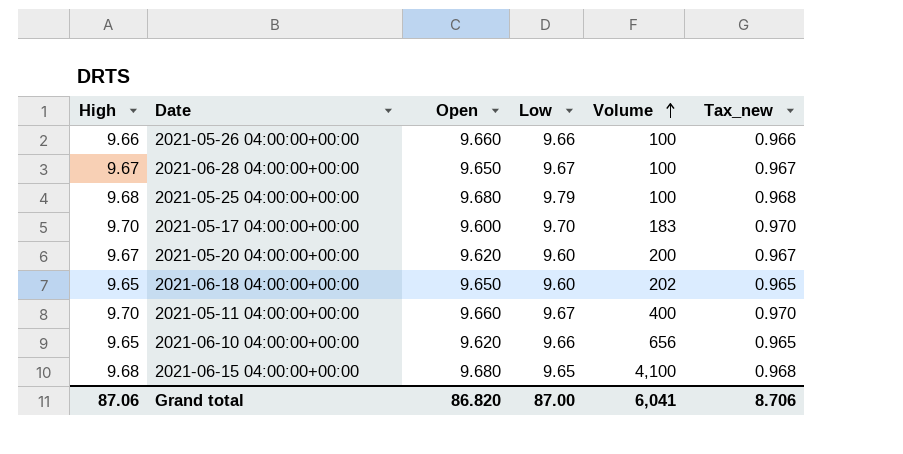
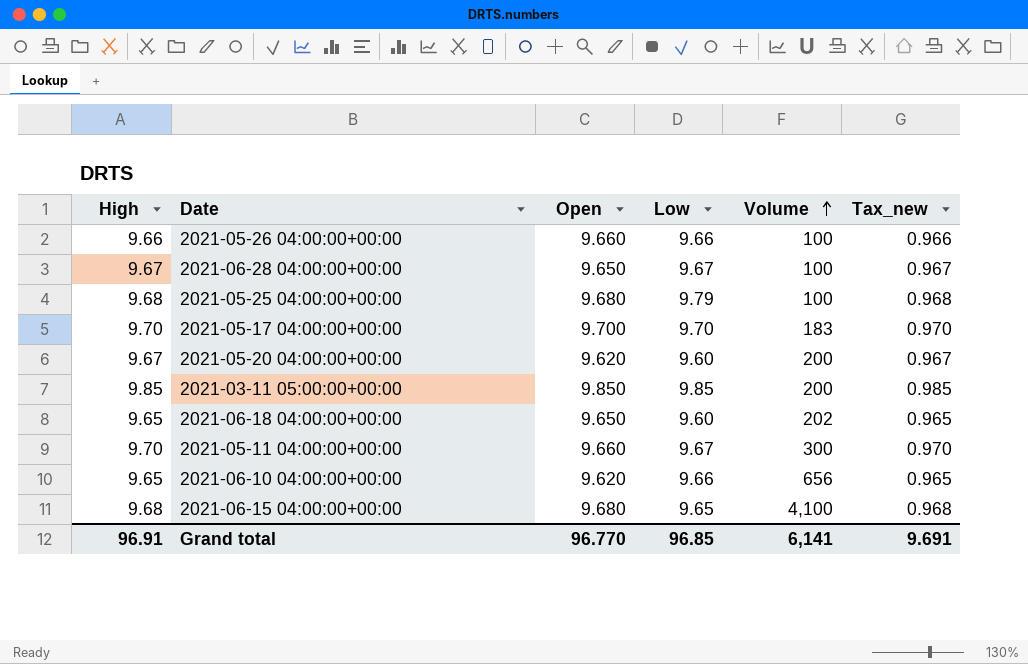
2021-05-17 04:00:00+00:00 | Open: 9.600 -> 9.700
row 2021-03-11 05:00:00+00:00: none -> 9.85 | 9.850 | 9.85 | 200 | 0.985
2021-05-11 04:00:00+00:00 | Volume: 400 -> 300
Grand total | High: 87.06 -> 96.91
Grand total | Open: 86.820 -> 96.770
Grand total | Low: 87.00 -> 96.85
Grand total | Volume: 6,041 -> 6,141
Grand total | Tax_new: 8.706 -> 9.691

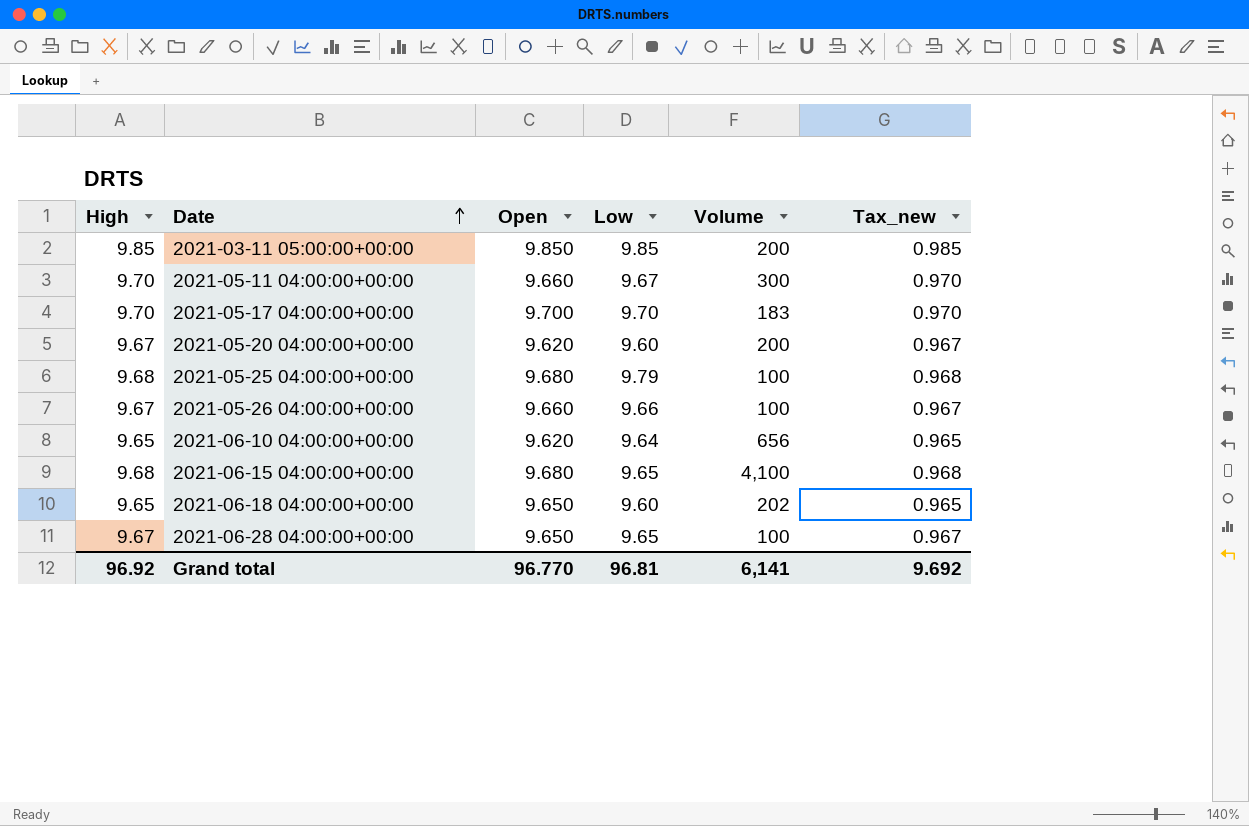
row order: Volume ascending -> Date ascending
2021-05-26 04:00:00+00:00 | High: 9.66 -> 9.67
2021-05-26 04:00:00+00:00 | Tax_new: 0.966 -> 0.967
2021-06-10 04:00:00+00:00 | Low: 9.66 -> 9.64
2021-06-28 04:00:00+00:00 | Low: 9.67 -> 9.65
Grand total | High: 96.91 -> 96.92
Grand total | Low: 96.85 -> 96.81
Grand total | Tax_new: 9.691 -> 9.692

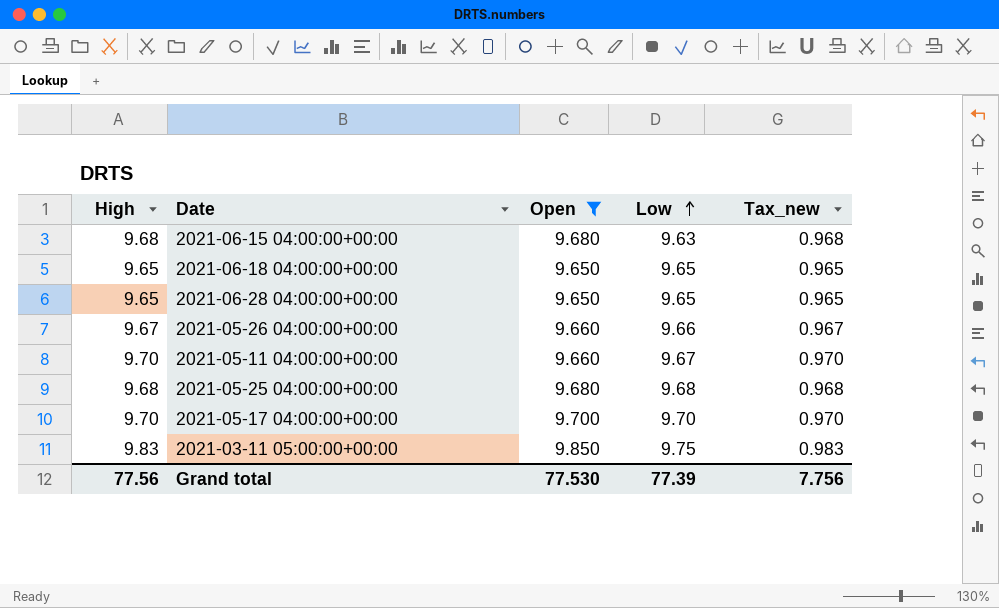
filter: none -> Open != 9.620
row order: Date ascending -> Low ascending
column Volume | position: 5 -> none
2021-06-15 04:00:00+00:00 | Low: 9.65 -> 9.63
2021-06-18 04:00:00+00:00 | Low: 9.60 -> 9.65
2021-06-28 04:00:00+00:00 | High: 9.67 -> 9.65
2021-06-28 04:00:00+00:00 | Tax_new: 0.967 -> 0.965
2021-05-25 04:00:00+00:00 | Low: 9.79 -> 9.68
2021-03-11 05:00:00+00:00 | High: 9.85 -> 9.83
2021-03-11 05:00:00+00:00 | Low: 9.85 -> 9.75
2021-03-11 05:00:00+00:00 | Tax_new: 0.985 -> 0.983
Grand total | High: 96.92 -> 77.56
Grand total | Open: 96.770 -> 77.530
Grand total | Low: 96.81 -> 77.39
Grand total | Tax_new: 9.692 -> 7.756

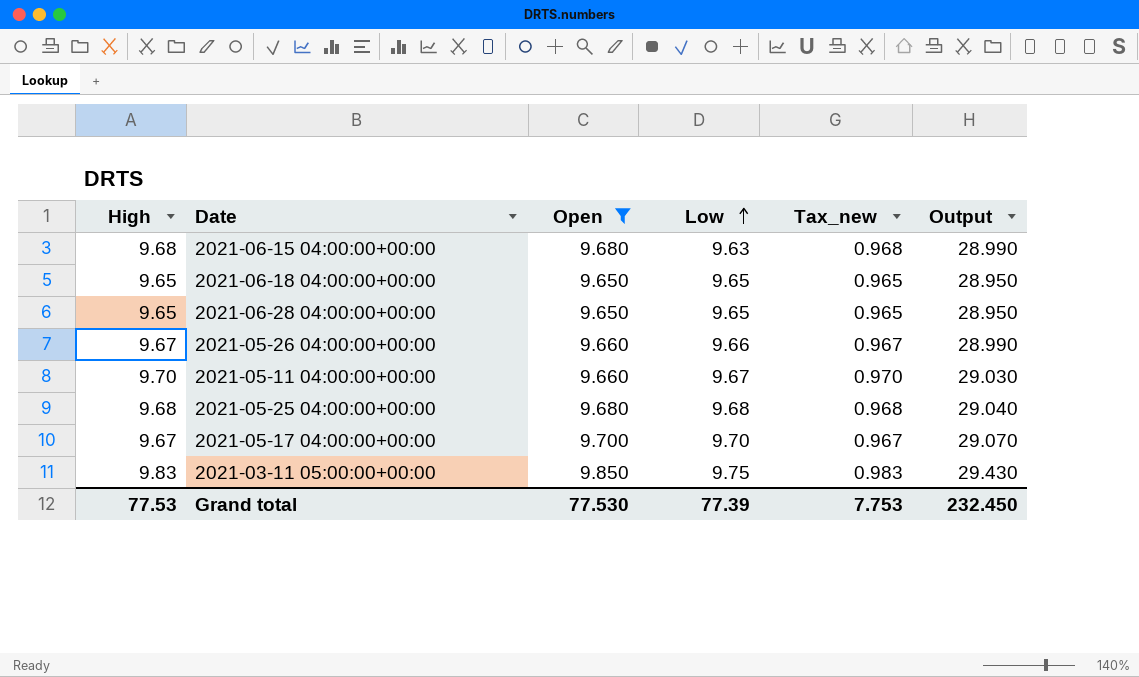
column Output | formula: none -> [High] + [Open] + [Low]
2021-05-17 04:00:00+00:00 | High: 9.70 -> 9.67
2021-05-17 04:00:00+00:00 | Tax_new: 0.970 -> 0.967
Grand total | High: 77.56 -> 77.53
Grand total | Tax_new: 7.756 -> 7.753

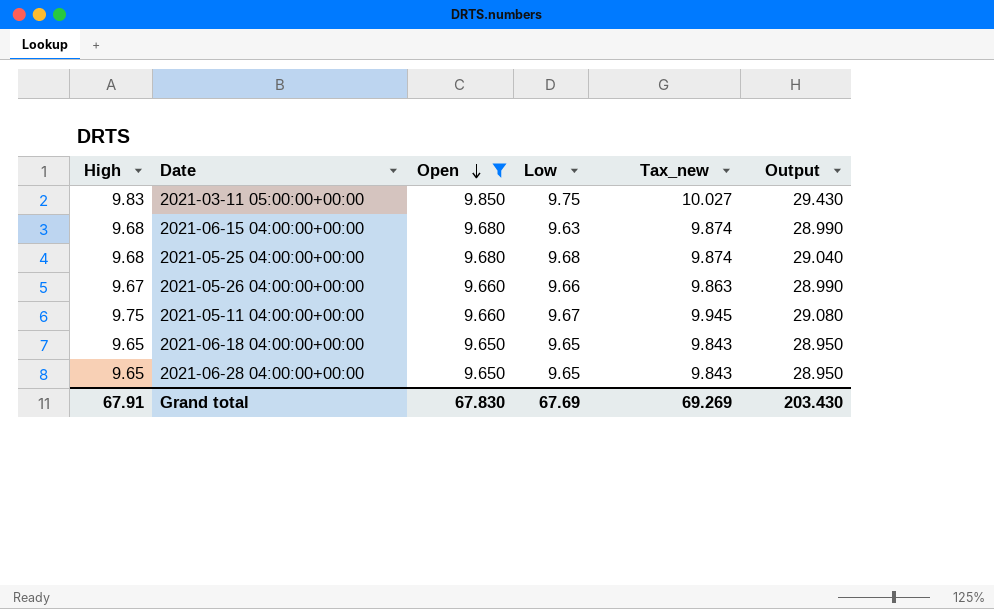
row order: Low ascending -> Open descending
column Tax_new | formula: [High] * 0.1 -> [High] * 1.02
row 2021-05-17 04:00:00+00:00: 9.67 | 9.700 | 9.70 | 0.967 | 29.070 -> none
2021-05-11 04:00:00+00:00 | High: 9.70 -> 9.75
2021-05-11 04:00:00+00:00 | Output: 29.030 -> 29.080
Grand total | High: 77.53 -> 67.91
Grand total | Open: 77.530 -> 67.830
Grand total | Low: 77.39 -> 67.69
Grand total | Tax_new: 7.753 -> 69.269
Grand total | Output: 232.450 -> 203.430

